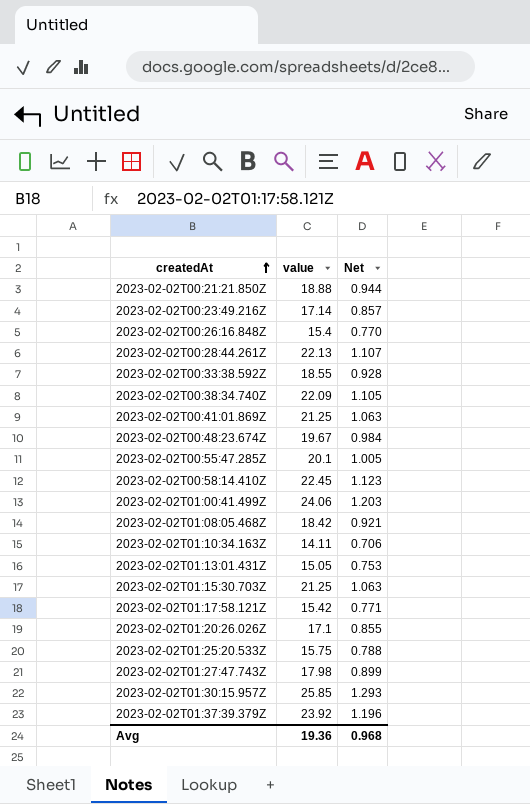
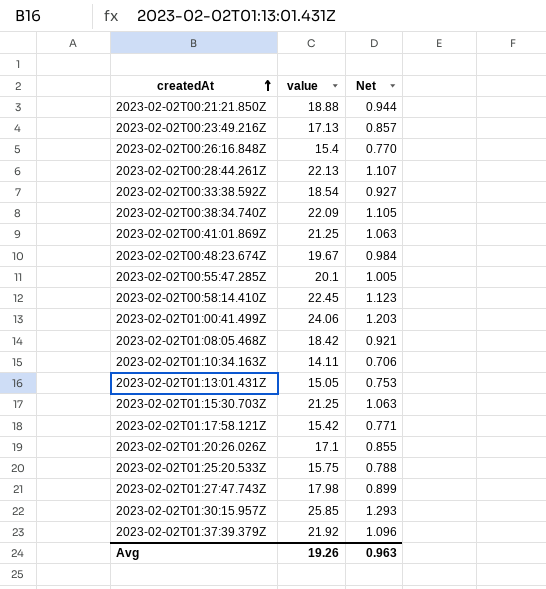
2023-02-02T00:23:49.216Z | value: 17.14 -> 17.13
2023-02-02T00:33:38.592Z | value: 18.55 -> 18.54
2023-02-02T00:33:38.592Z | Net: 0.928 -> 0.927
2023-02-02T01:37:39.379Z | value: 23.92 -> 21.92
2023-02-02T01:37:39.379Z | Net: 1.196 -> 1.096
Avg | value: 19.36 -> 19.26
Avg | Net: 0.968 -> 0.963

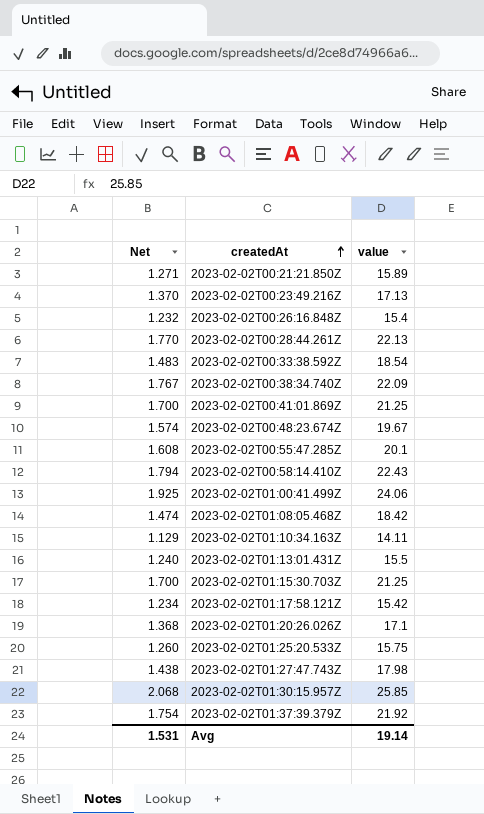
column Net | formula: [value] * 0.05 -> [value] * 0.08
column Net | position: 3 -> 1
2023-02-02T00:21:21.850Z | value: 18.88 -> 15.89
2023-02-02T00:58:14.410Z | value: 22.45 -> 22.43
2023-02-02T01:13:01.431Z | value: 15.05 -> 15.5
Avg | Net: 0.963 -> 1.531
Avg | value: 19.26 -> 19.14

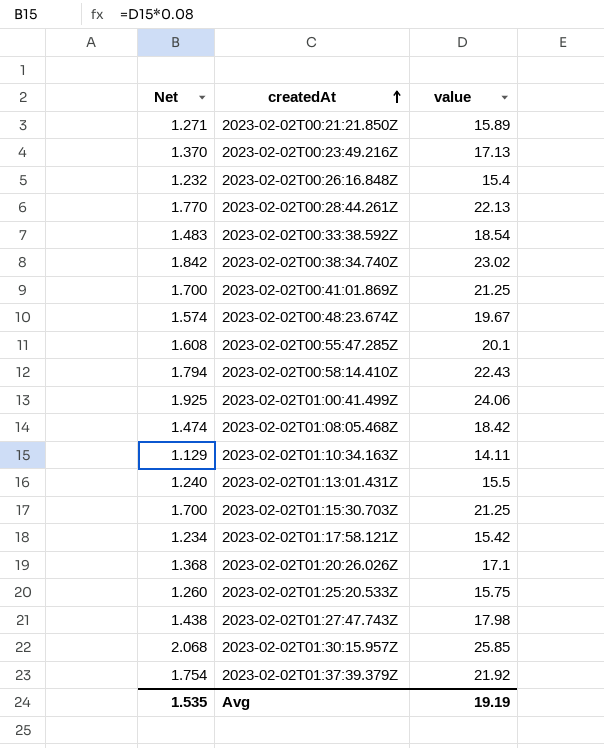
2023-02-02T00:38:34.740Z | Net: 1.767 -> 1.842
2023-02-02T00:38:34.740Z | value: 22.09 -> 23.02
Avg | Net: 1.531 -> 1.535
Avg | value: 19.14 -> 19.19

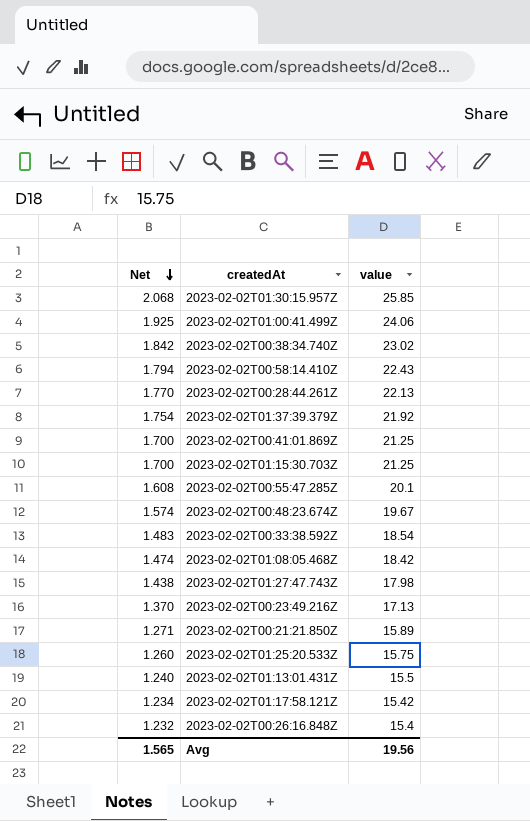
row order: createdAt ascending -> Net descending
row 2023-02-02T01:10:34.163Z: 1.129 | 14.11 -> none
row 2023-02-02T01:20:26.026Z: 1.368 | 17.1 -> none
Avg | Net: 1.535 -> 1.565
Avg | value: 19.19 -> 19.56

